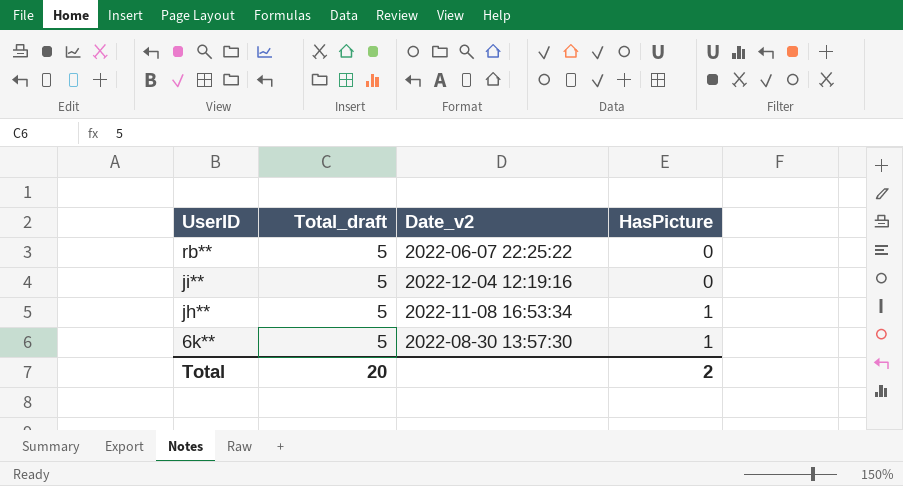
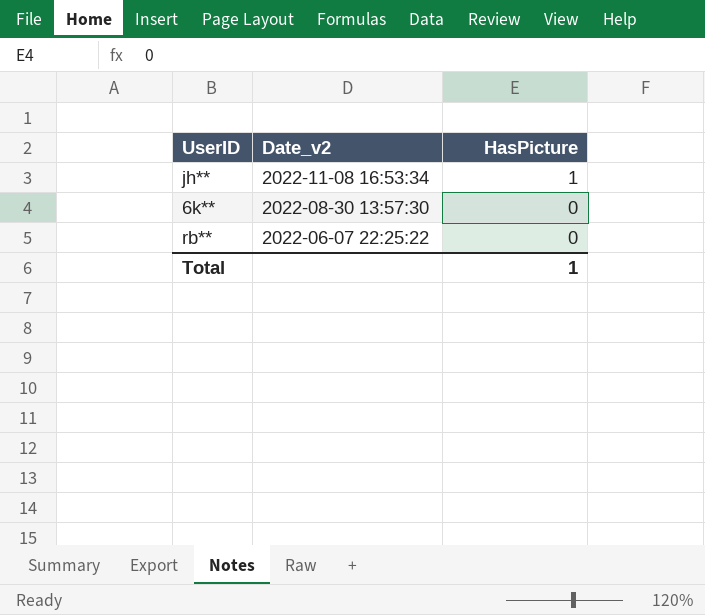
row order: UserID descending -> Date_v2 descending
column Total_draft | position: 2 -> none
row ji**: 5 | 2022-12-04 12:19:16 | 0 -> none
6k** | HasPicture: 1 -> 0
Total | HasPicture: 2 -> 1

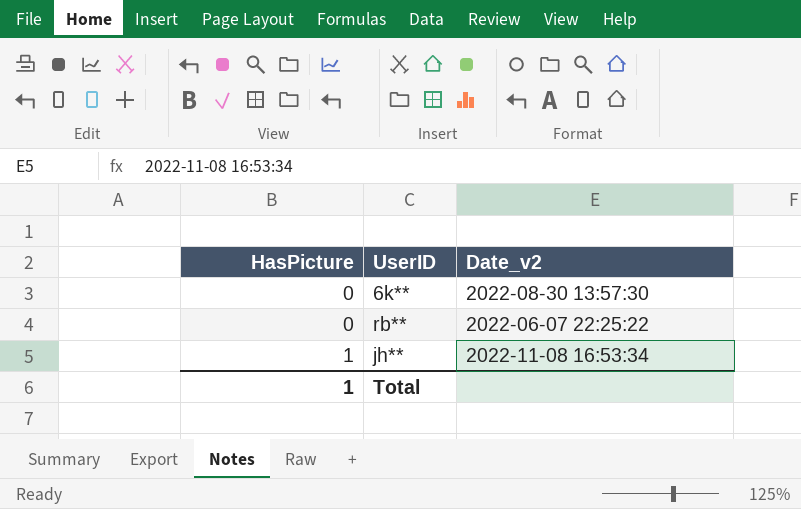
row order: Date_v2 descending -> HasPicture ascending
column HasPicture | position: 3 -> 1

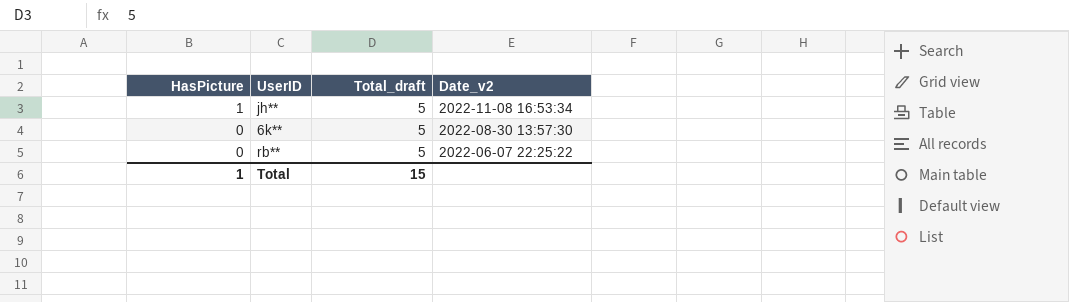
row order: HasPicture ascending -> HasPicture descending
column Total_draft | position: none -> 3

